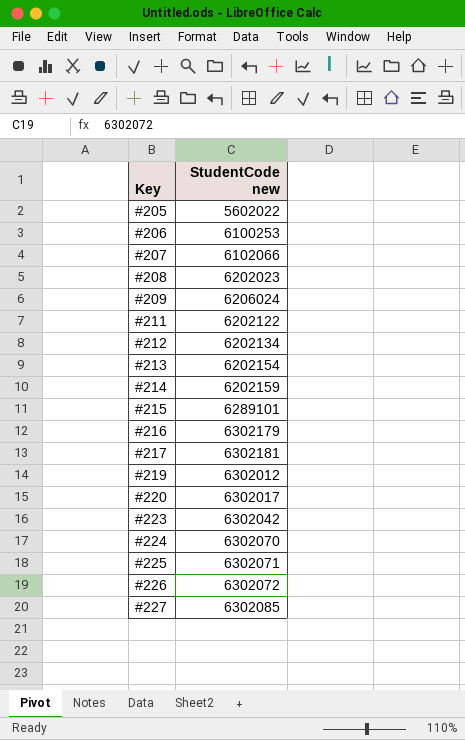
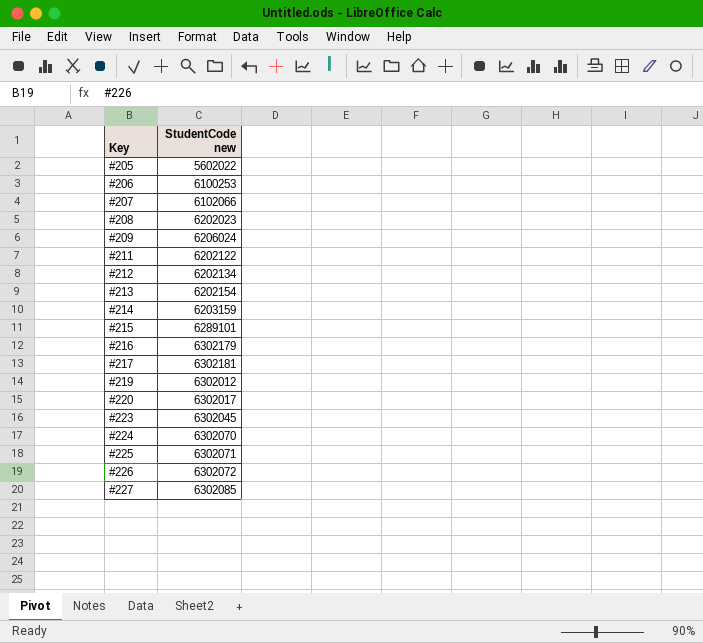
#214 | StudentCode new: 6202159 -> 6203159
#223 | StudentCode new: 6302042 -> 6302045

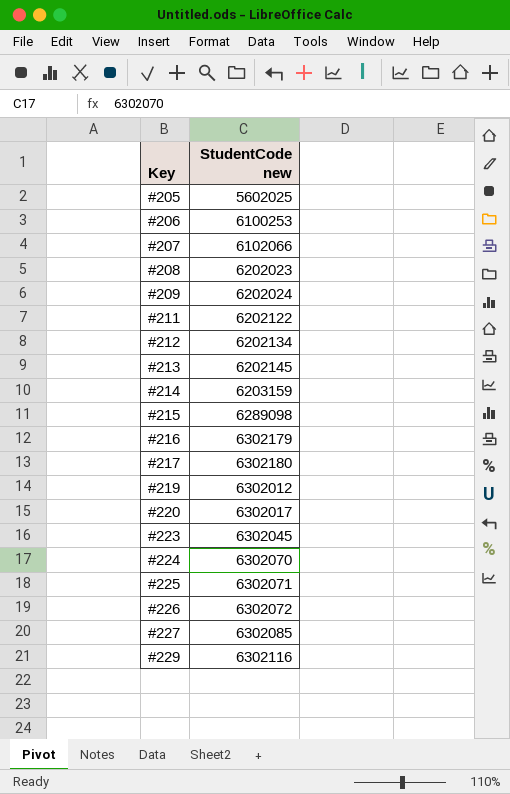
#205 | StudentCode new: 5602022 -> 5602025
#209 | StudentCode new: 6206024 -> 6202024
#213 | StudentCode new: 6202154 -> 6202145
#215 | StudentCode new: 6289101 -> 6289098
#217 | StudentCode new: 6302181 -> 6302180
row #229: none -> 6302116

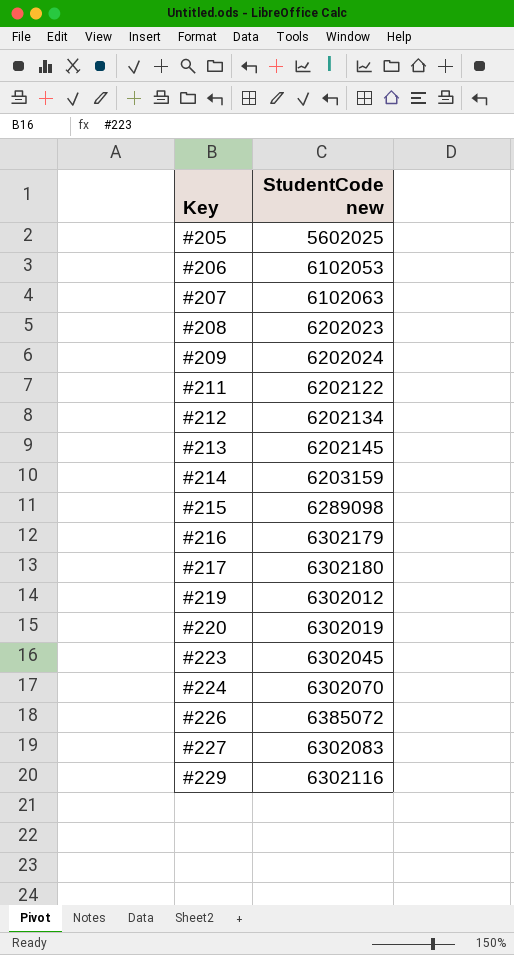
row #225: 6302071 -> none
#206 | StudentCode new: 6100253 -> 6102053
#207 | StudentCode new: 6102066 -> 6102063
#220 | StudentCode new: 6302017 -> 6302019
#226 | StudentCode new: 6302072 -> 6385072
#227 | StudentCode new: 6302085 -> 6302083

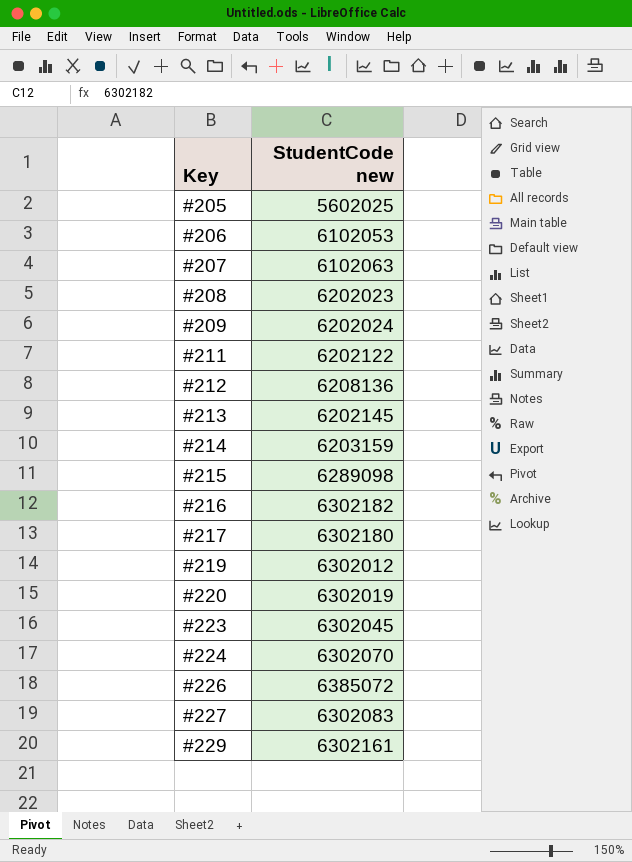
#212 | StudentCode new: 6202134 -> 6208136
#216 | StudentCode new: 6302179 -> 6302182
#229 | StudentCode new: 6302116 -> 6302161

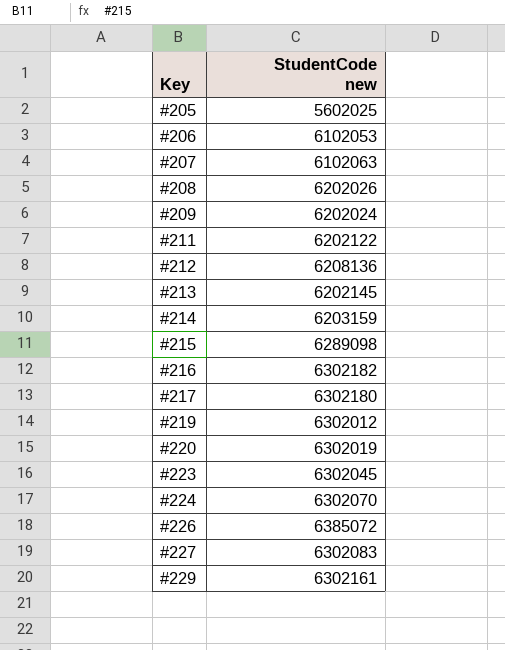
#208 | StudentCode new: 6202023 -> 6202026

